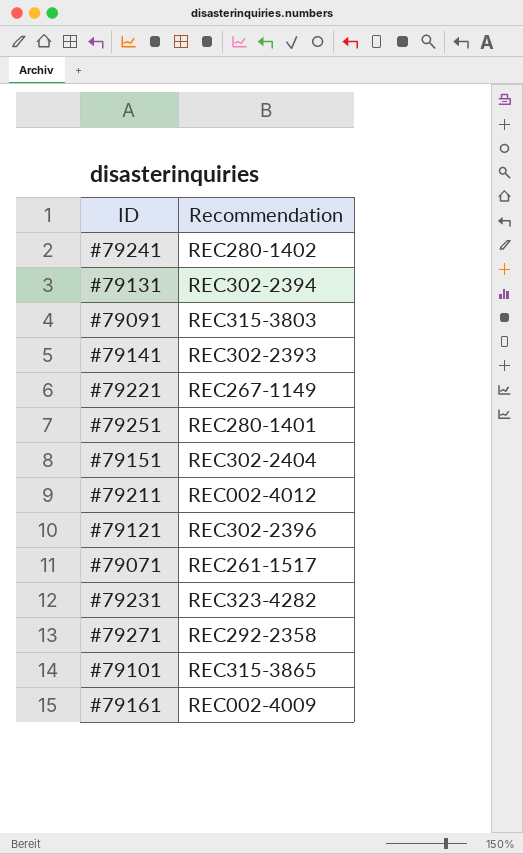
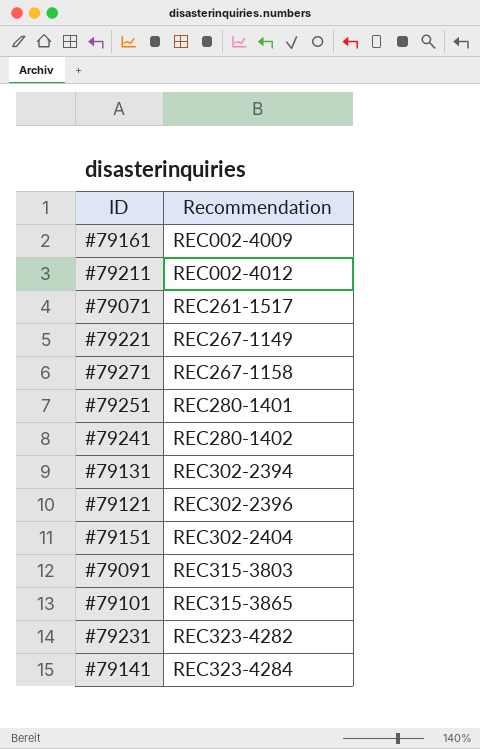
row order: none -> Recommendation ascending
#79271 | Recommendation: REC292-2358 -> REC267-1158
#79141 | Recommendation: REC302-2393 -> REC323-4284

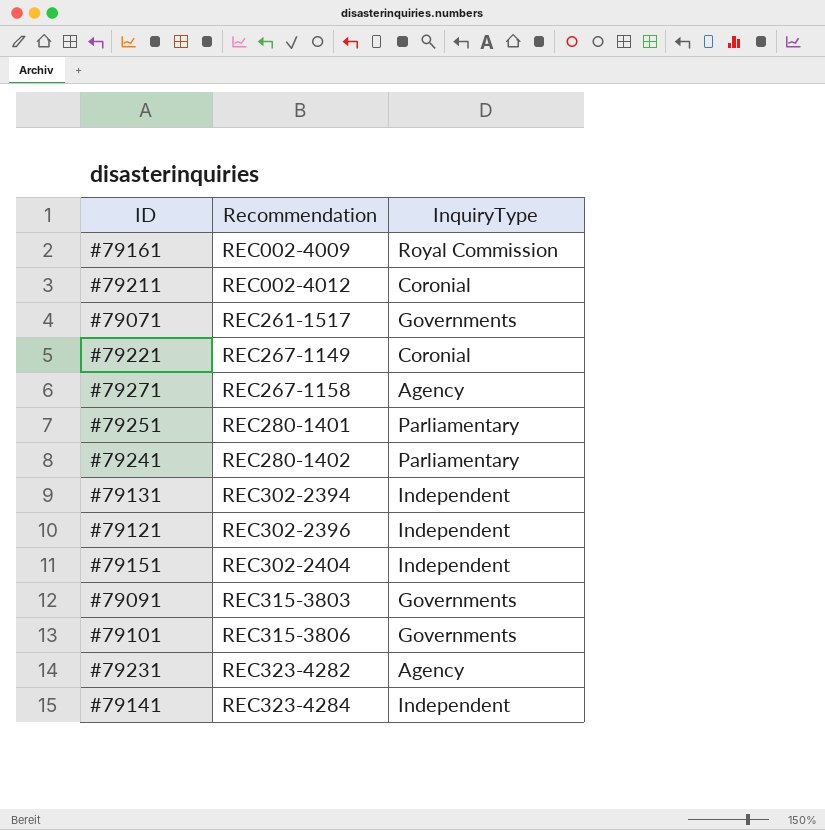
column InquiryType | position: none -> 3
#79101 | Recommendation: REC315-3865 -> REC315-3806

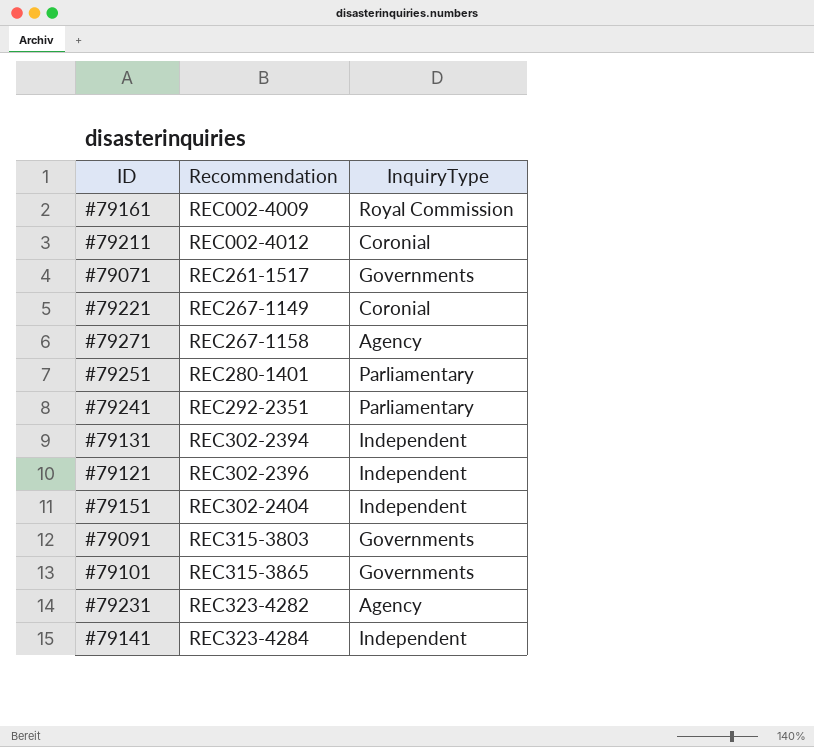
#79241 | Recommendation: REC280-1402 -> REC292-2351
#79101 | Recommendation: REC315-3806 -> REC315-3865

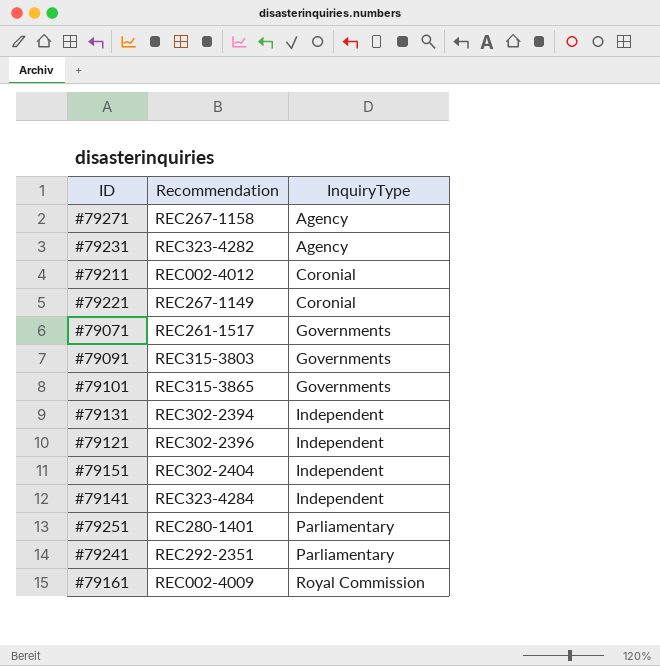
row order: Recommendation ascending -> InquiryType ascending

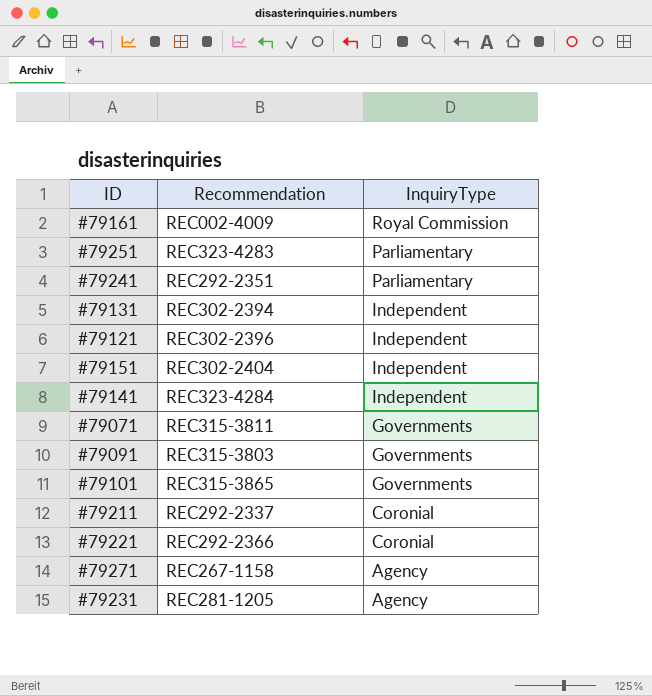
row order: InquiryType ascending -> InquiryType descending
#79251 | Recommendation: REC280-1401 -> REC323-4283
#79071 | Recommendation: REC261-1517 -> REC315-3811
#79211 | Recommendation: REC002-4012 -> REC292-2337
#79221 | Recommendation: REC267-1149 -> REC292-2366
#79231 | Recommendation: REC323-4282 -> REC281-1205

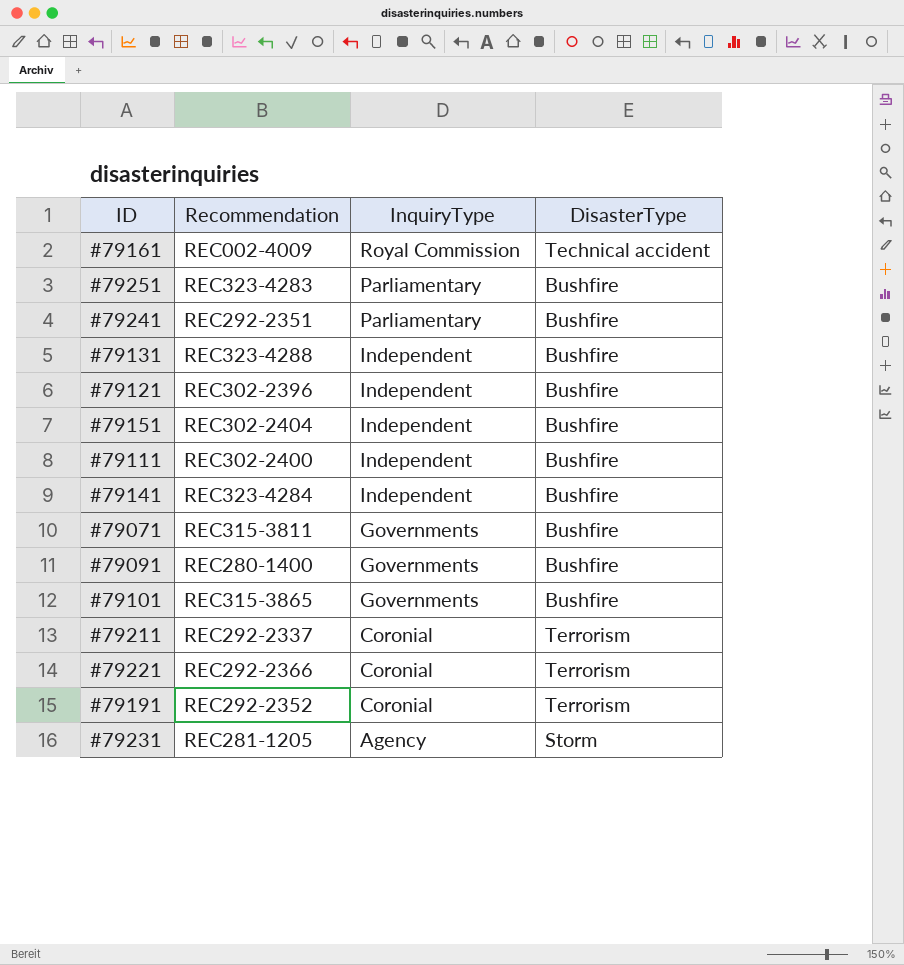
column DisasterType | position: none -> 4
row #79271: REC267-1158 | Agency -> none
#79131 | Recommendation: REC302-2394 -> REC323-4288
row #79111: none -> REC302-2400 | Independent | Bushfire
#79091 | Recommendation: REC315-3803 -> REC280-1400
row #79191: none -> REC292-2352 | Coronial | Terrorism

